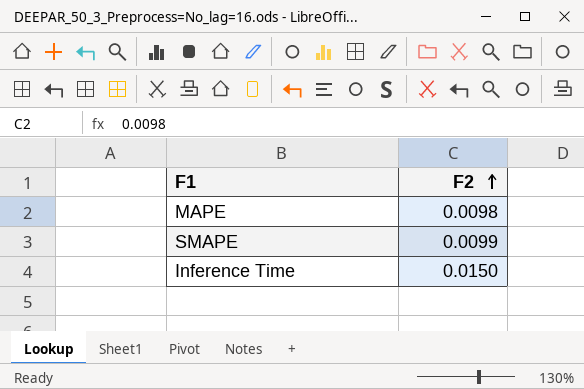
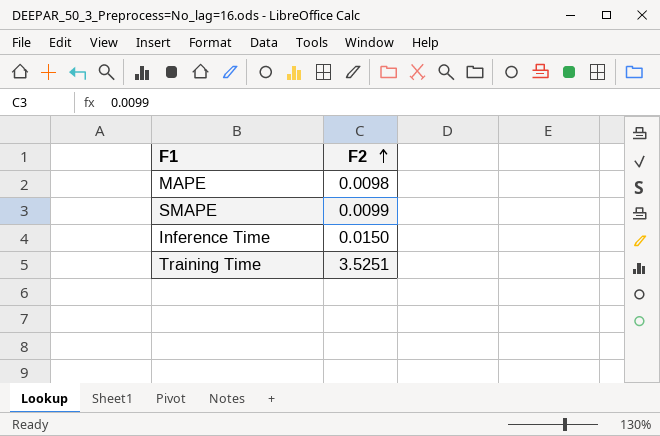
row Training Time: none -> 3.5251

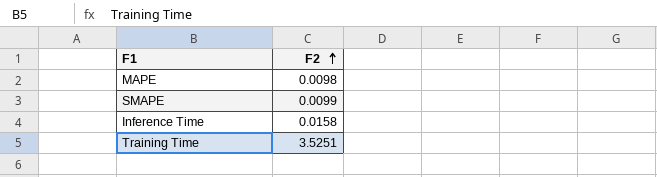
Inference Time | F2: 0.0150 -> 0.0158

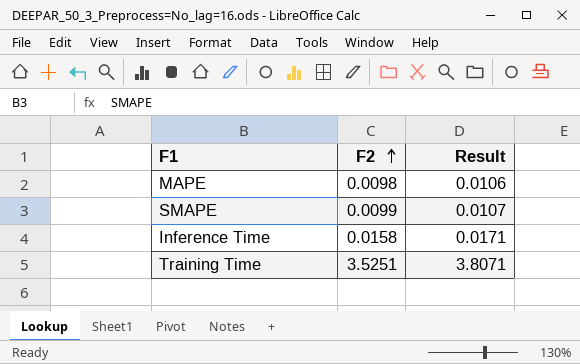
column Result | formula: none -> [F2] * 1.08

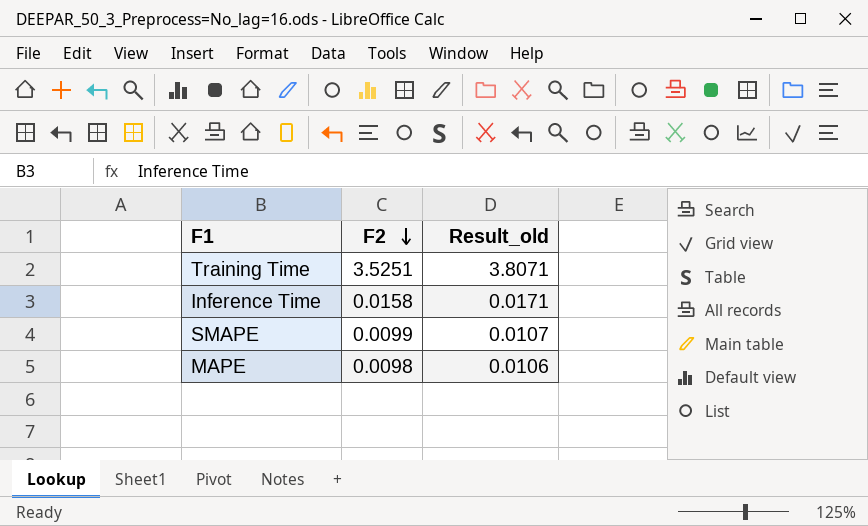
row order: F2 ascending -> F2 descending
column name: Result -> Result_old

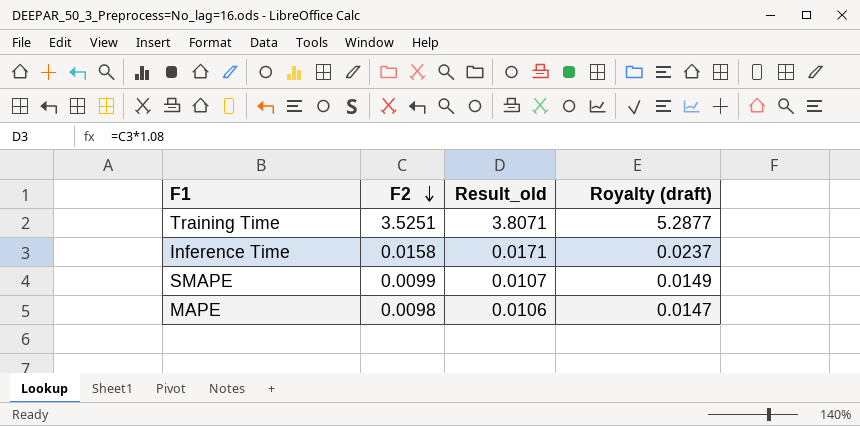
column Royalty (draft) | formula: none -> [F2] * 1.5

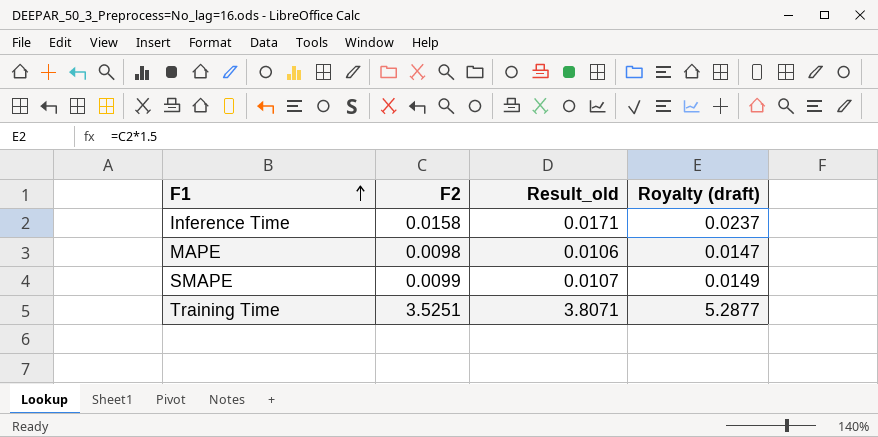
row order: F2 descending -> F1 ascending

